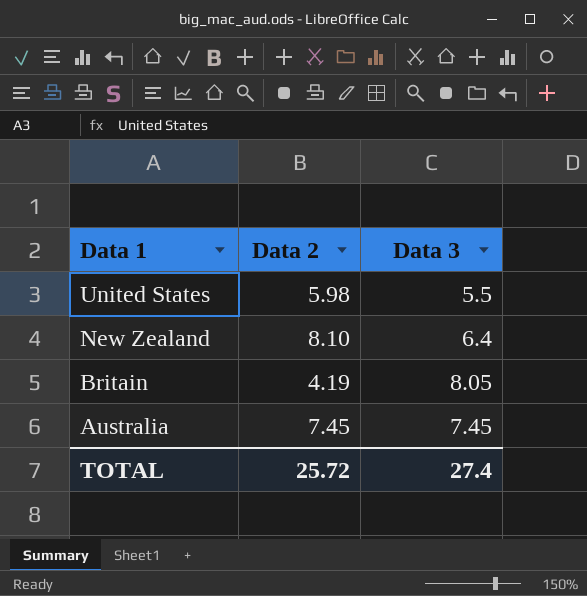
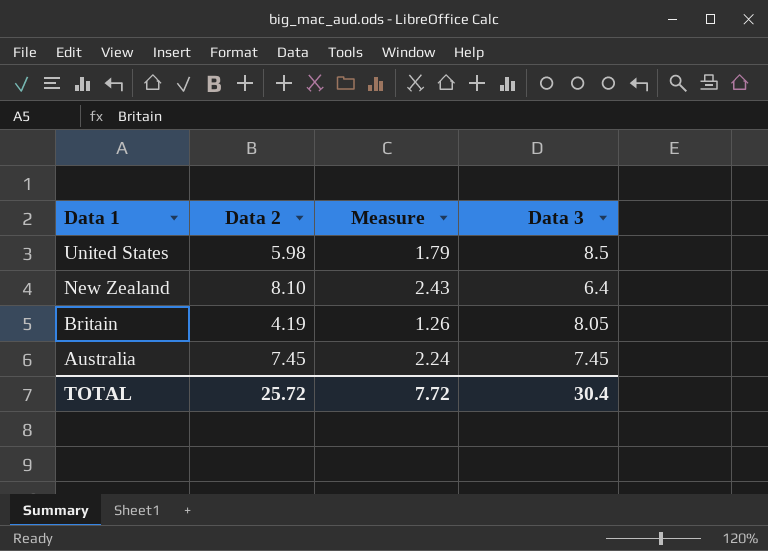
column Measure | formula: none -> [Data 2] * 0.3
United States | Data 3: 5.5 -> 8.5
TOTAL | Data 3: 27.4 -> 30.4

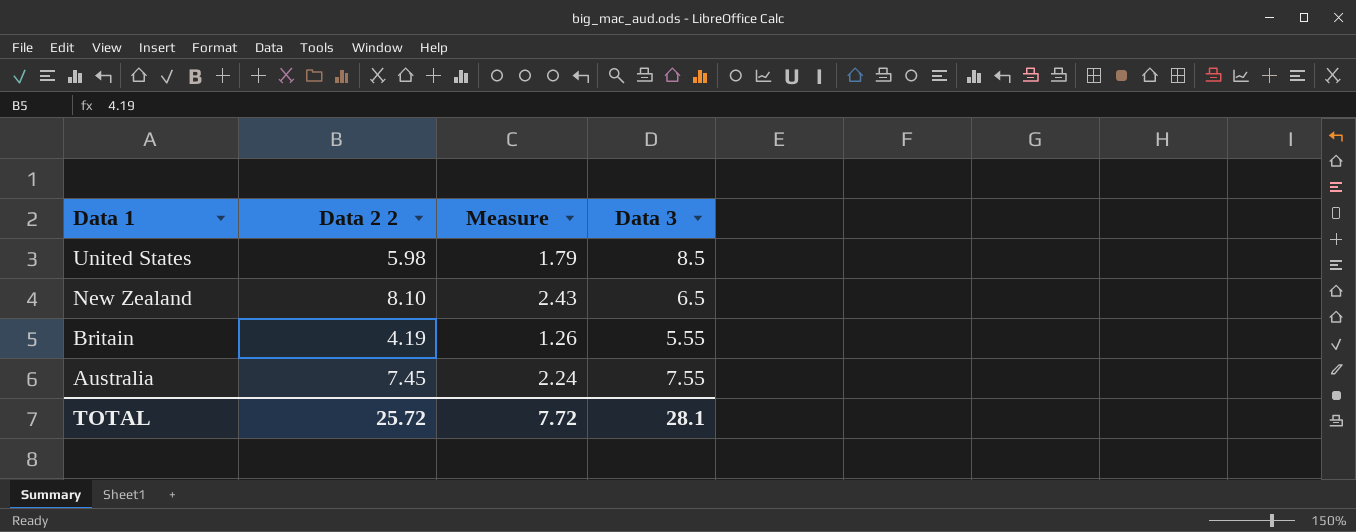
column name: Data 2 -> Data 2 2
New Zealand | Data 3: 6.4 -> 6.5
Britain | Data 3: 8.05 -> 5.55
Australia | Data 3: 7.45 -> 7.55
TOTAL | Data 3: 30.4 -> 28.1

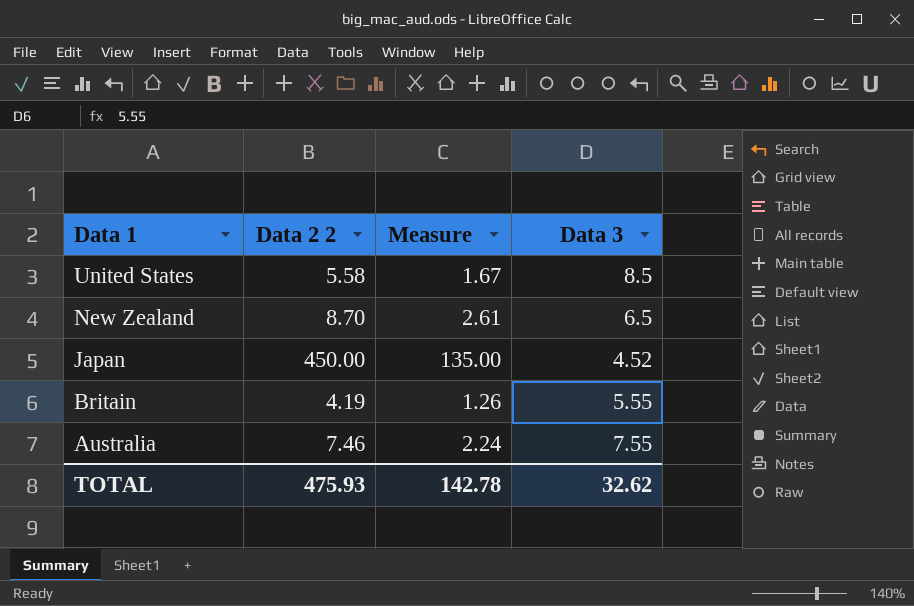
United States | Data 2 2: 5.98 -> 5.58
United States | Measure: 1.79 -> 1.67
New Zealand | Data 2 2: 8.10 -> 8.70
New Zealand | Measure: 2.43 -> 2.61
row Japan: none -> 450.00 | 135.00 | 4.52
Australia | Data 2 2: 7.45 -> 7.46
TOTAL | Data 2 2: 25.72 -> 475.93
TOTAL | Measure: 7.72 -> 142.78
TOTAL | Data 3: 28.1 -> 32.62

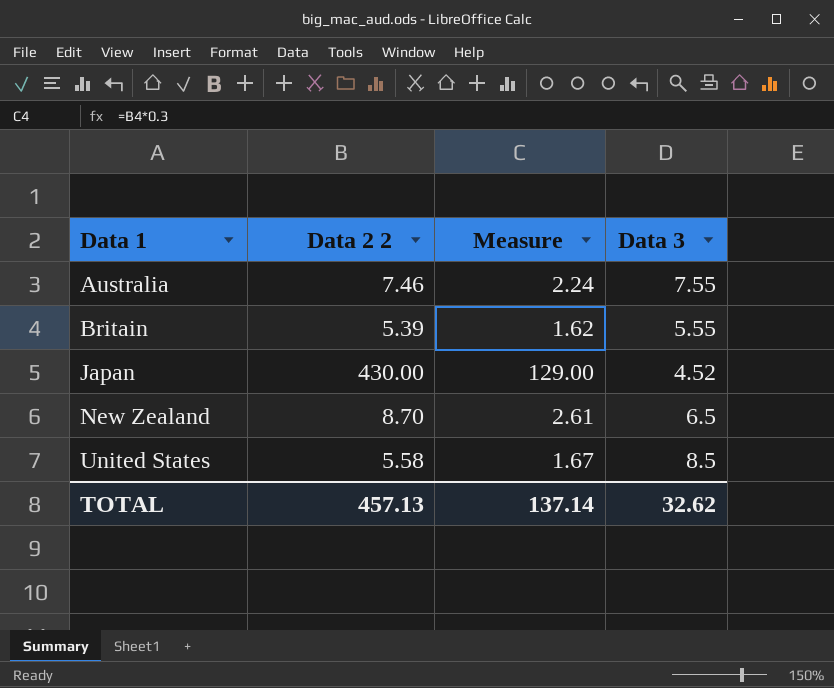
row order: Data 1 descending -> Data 1 ascending
Britain | Data 2 2: 4.19 -> 5.39
Britain | Measure: 1.26 -> 1.62
Japan | Data 2 2: 450.00 -> 430.00
Japan | Measure: 135.00 -> 129.00
TOTAL | Data 2 2: 475.93 -> 457.13
TOTAL | Measure: 142.78 -> 137.14

